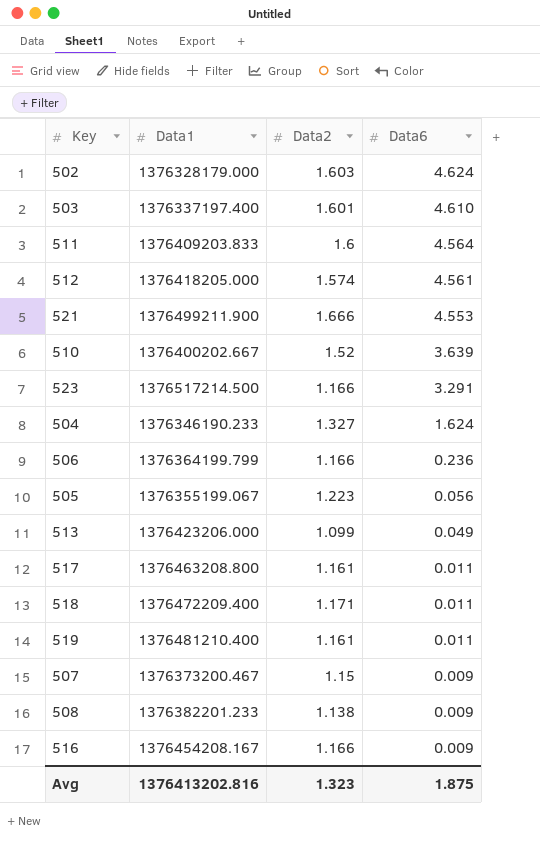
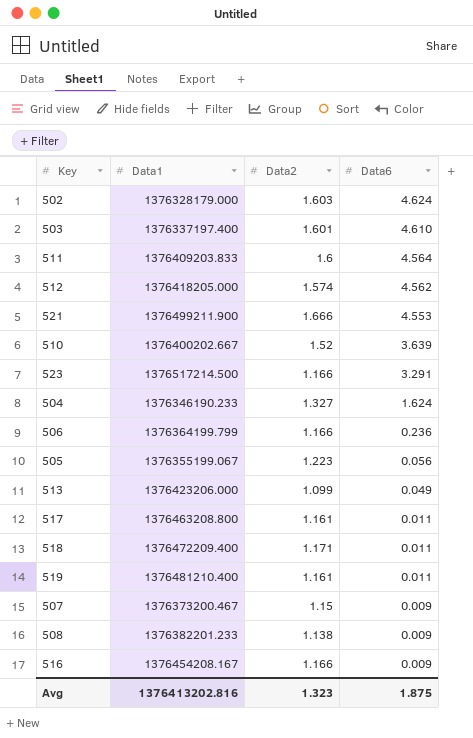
512 | Data6: 4.561 -> 4.562

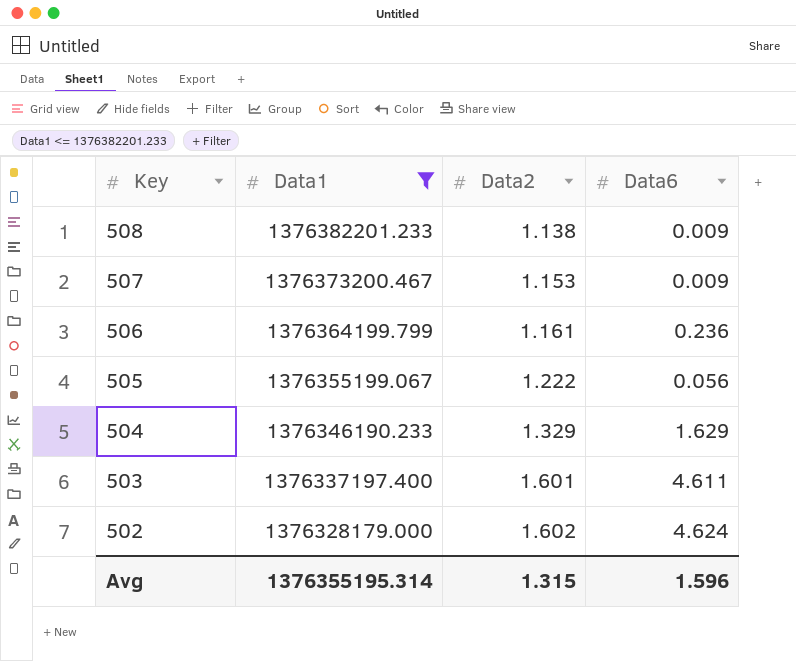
filter: none -> Data1 <= 1376382201.233
row order: Data6 descending -> Key descending
507 | Data2: 1.15 -> 1.153
506 | Data2: 1.166 -> 1.161
505 | Data2: 1.223 -> 1.222
504 | Data2: 1.327 -> 1.329
504 | Data6: 1.624 -> 1.629
503 | Data6: 4.610 -> 4.611
502 | Data2: 1.603 -> 1.602
Avg | Data1: 1376413202.816 -> 1376355195.314
Avg | Data2: 1.323 -> 1.315
Avg | Data6: 1.875 -> 1.596

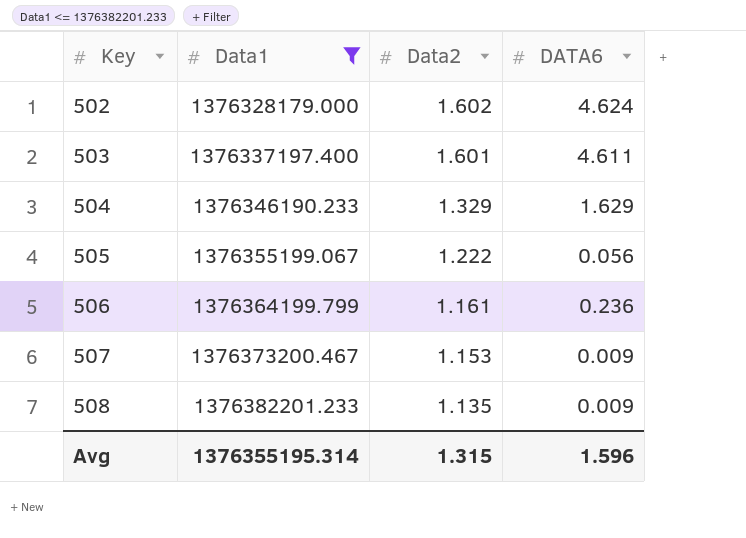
row order: Key descending -> Key ascending
column name: Data6 -> DATA6
508 | Data2: 1.138 -> 1.135

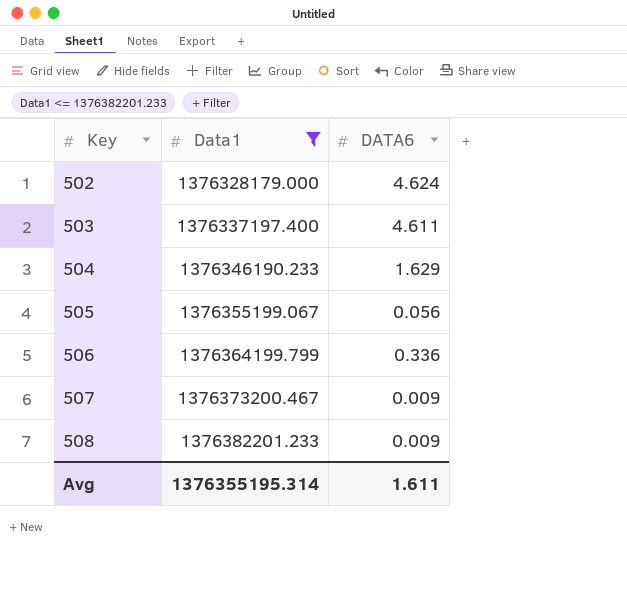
column Data2 | position: 3 -> none
506 | DATA6: 0.236 -> 0.336
Avg | DATA6: 1.596 -> 1.611

